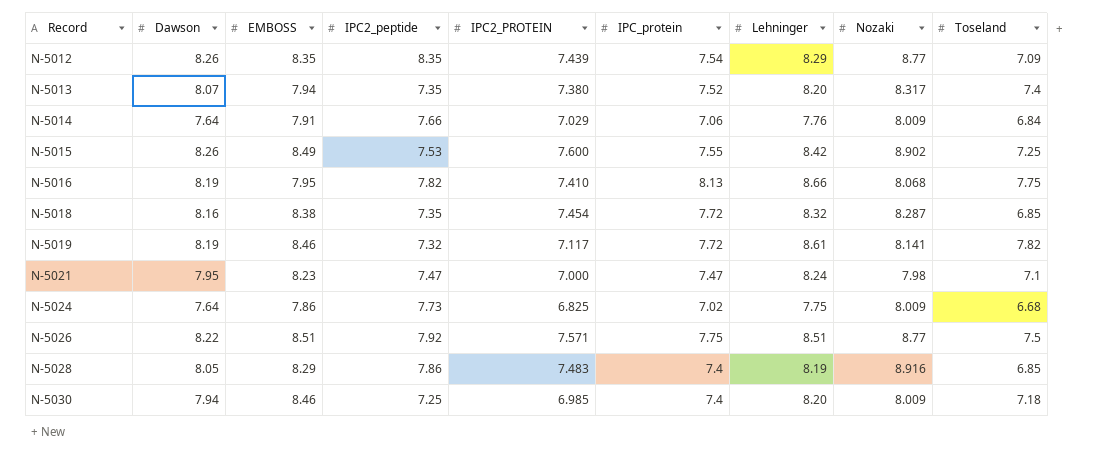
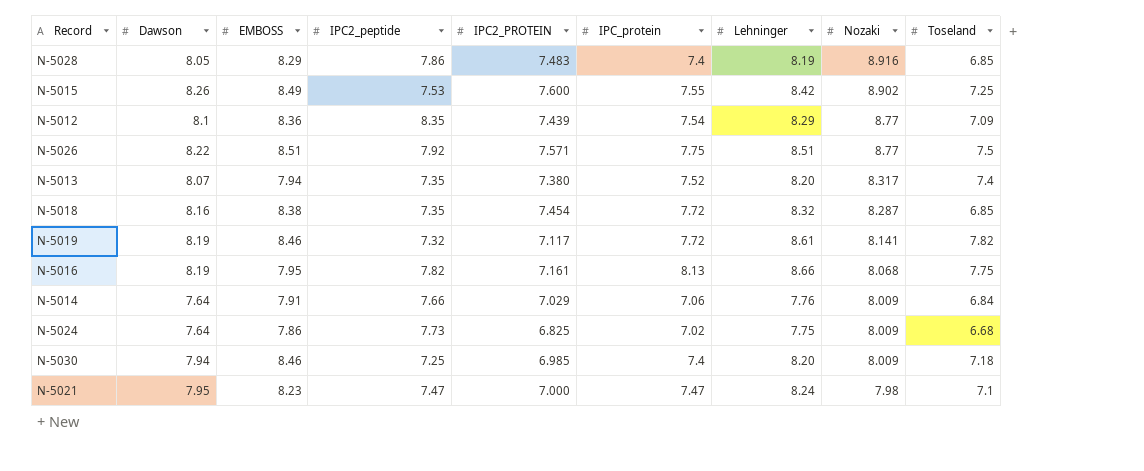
row order: Record ascending -> Nozaki descending
N-5012 | Dawson: 8.26 -> 8.1
N-5012 | EMBOSS: 8.35 -> 8.36
N-5016 | IPC2_PROTEIN: 7.410 -> 7.161

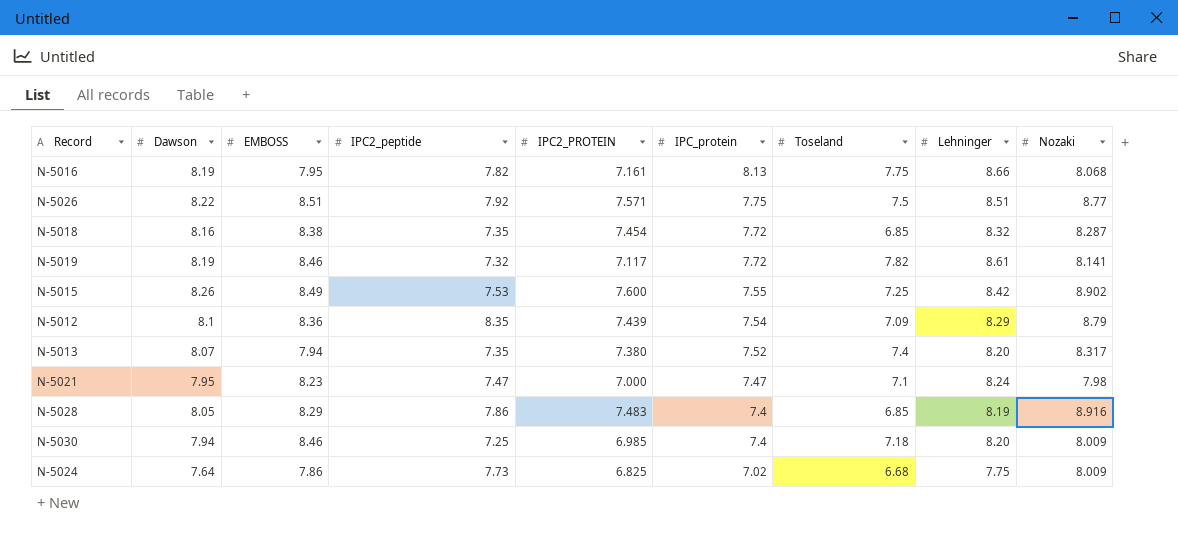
row order: Nozaki descending -> IPC_protein descending
column Toseland | position: 9 -> 7
row N-5014: 7.64 | 7.91 | 7.66 | 7.029 | 7.06 | 7.76 | 8.009 | 6.84 -> none
N-5012 | Nozaki: 8.77 -> 8.79

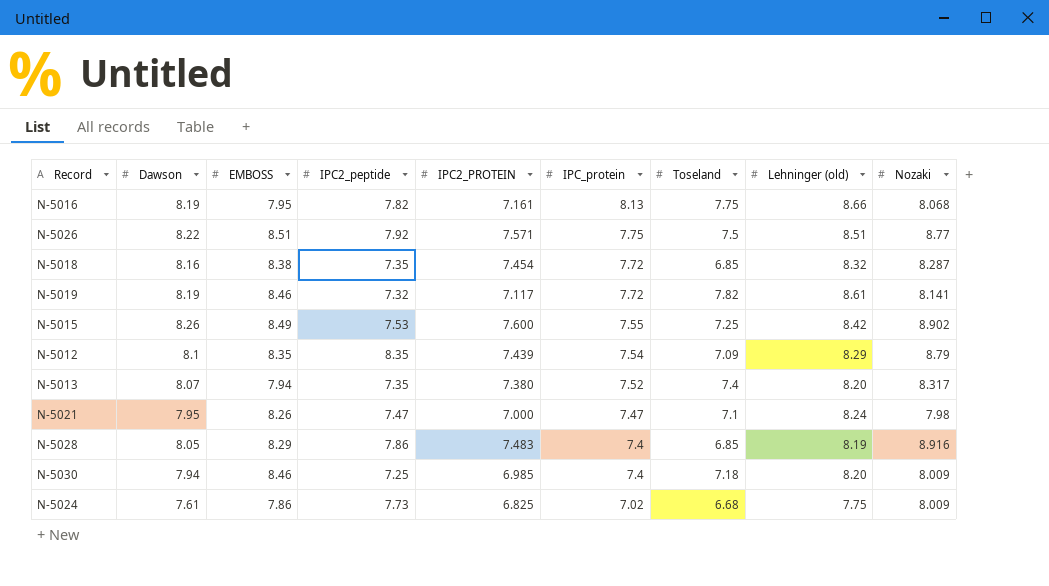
column name: Lehninger -> Lehninger (old)
N-5012 | EMBOSS: 8.36 -> 8.35
N-5021 | EMBOSS: 8.23 -> 8.26
N-5024 | Dawson: 7.64 -> 7.61

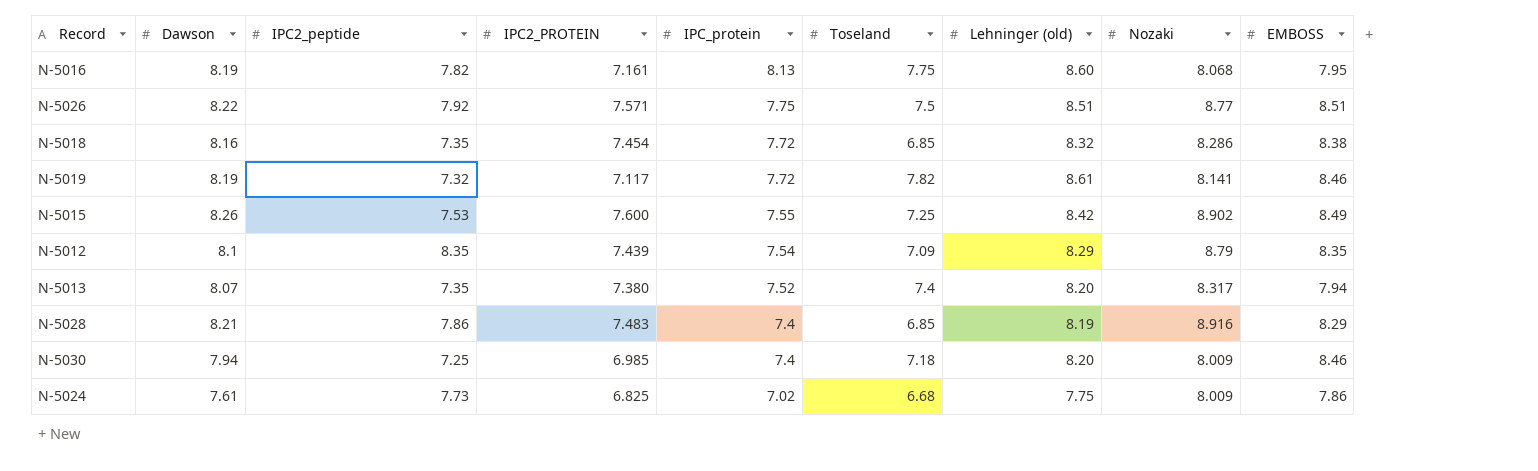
column EMBOSS | position: 3 -> 9
row N-5021: 7.95 | 8.26 | 7.47 | 7.000 | 7.47 | 7.1 | 8.24 | 7.98 -> none
N-5016 | Lehninger (old): 8.66 -> 8.60
N-5018 | Nozaki: 8.287 -> 8.286
N-5028 | Dawson: 8.05 -> 8.21

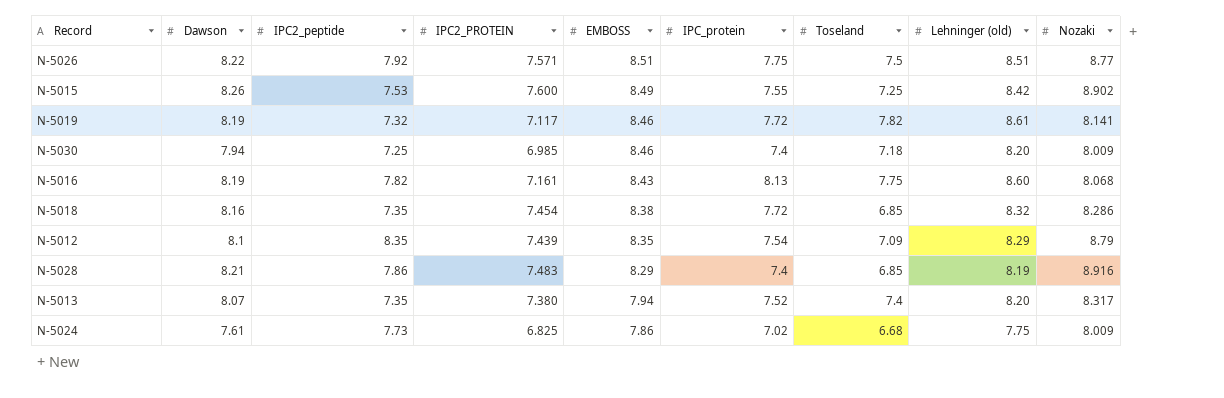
row order: IPC_protein descending -> EMBOSS descending
column EMBOSS | position: 9 -> 5
N-5016 | EMBOSS: 7.95 -> 8.43

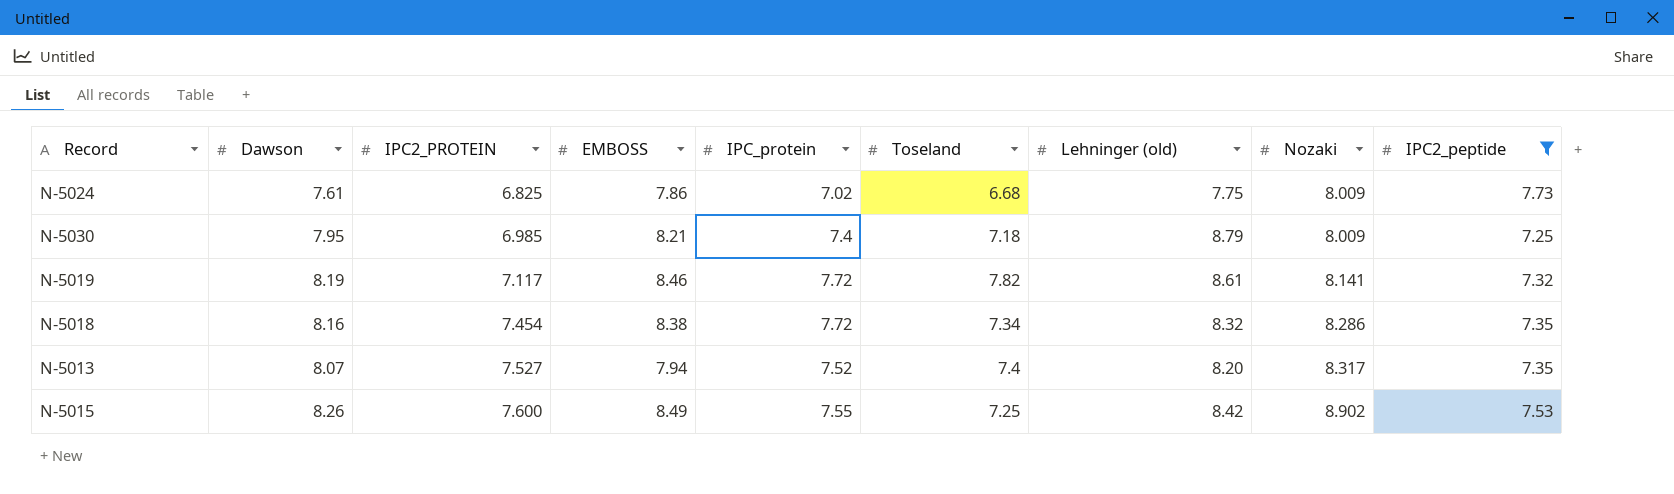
filter: none -> IPC2_peptide <= 7.73
row order: EMBOSS descending -> IPC2_PROTEIN ascending
column IPC2_peptide | position: 3 -> 9
N-5030 | Dawson: 7.94 -> 7.95
N-5030 | EMBOSS: 8.46 -> 8.21
N-5030 | Lehninger (old): 8.20 -> 8.79
N-5018 | Toseland: 6.85 -> 7.34
N-5013 | IPC2_PROTEIN: 7.380 -> 7.527

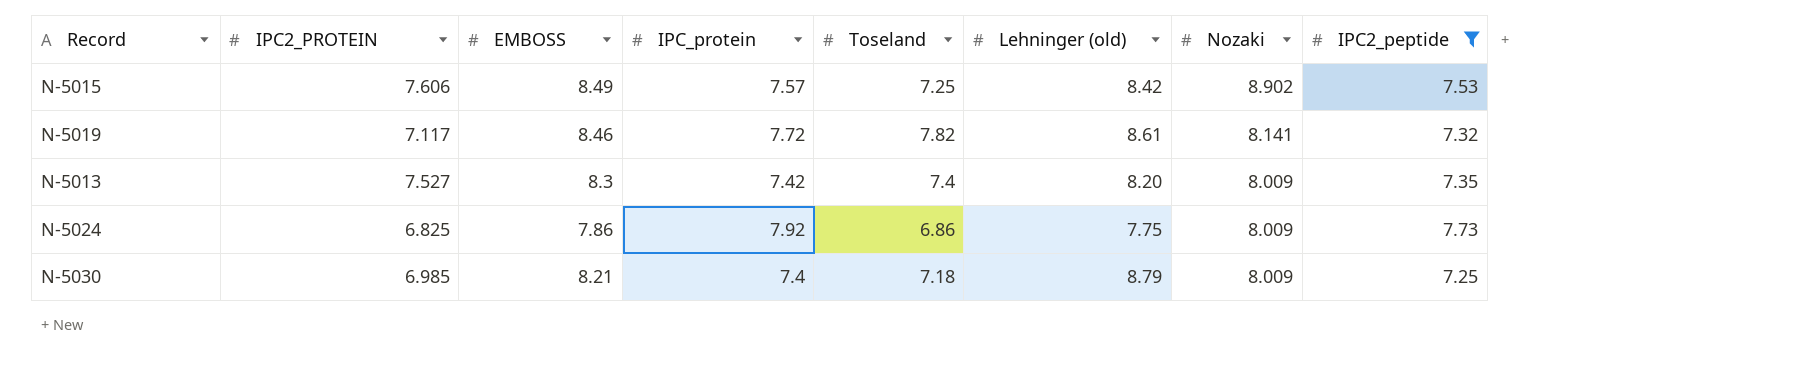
row order: IPC2_PROTEIN ascending -> Nozaki descending
column Dawson | position: 2 -> none
row N-5018: 8.16 | 7.454 | 8.38 | 7.72 | 7.34 | 8.32 | 8.286 | 7.35 -> none
N-5015 | IPC2_PROTEIN: 7.600 -> 7.606
N-5015 | IPC_protein: 7.55 -> 7.57
N-5013 | EMBOSS: 7.94 -> 8.3
N-5013 | IPC_protein: 7.52 -> 7.42
N-5013 | Nozaki: 8.317 -> 8.009
N-5024 | IPC_protein: 7.02 -> 7.92
N-5024 | Toseland: 6.68 -> 6.86

